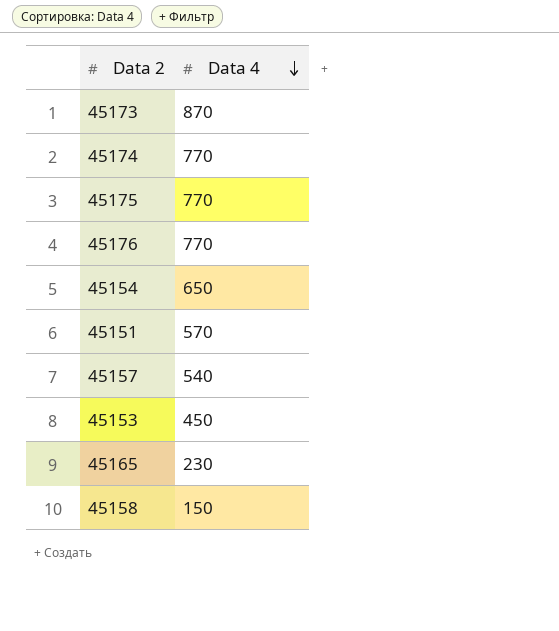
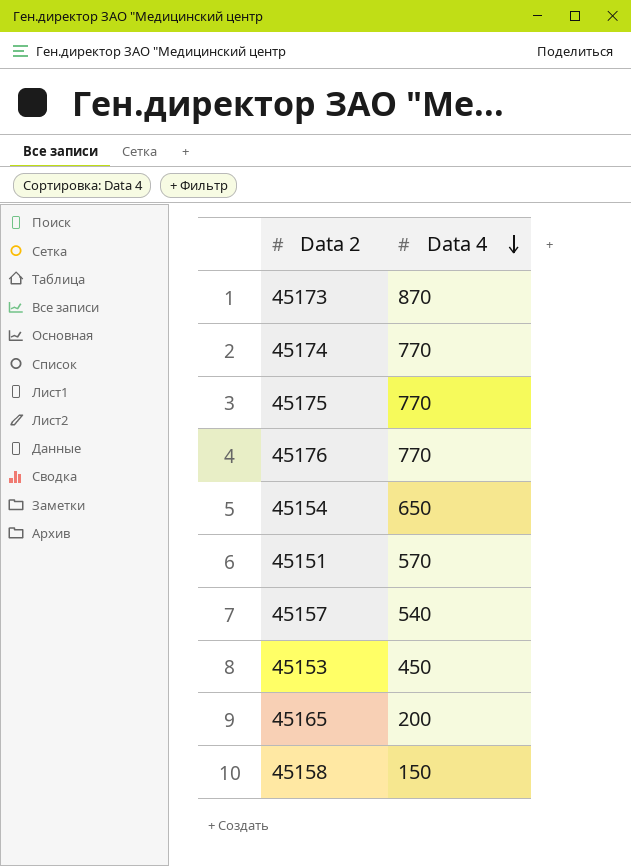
45165 | Data 4: 230 -> 200

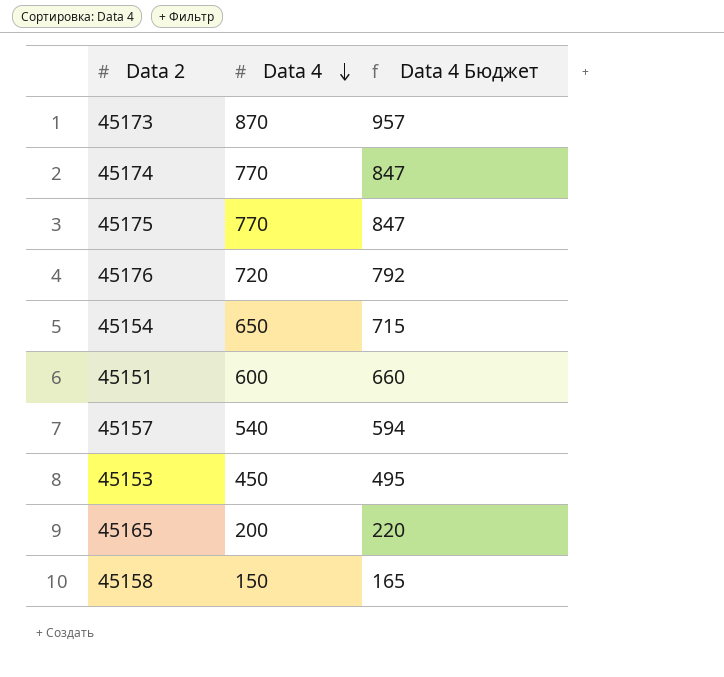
column Data 4 Бюджет | formula: none -> [Data 4] * 1,1
45176 | Data 4: 770 -> 720
45151 | Data 4: 570 -> 600

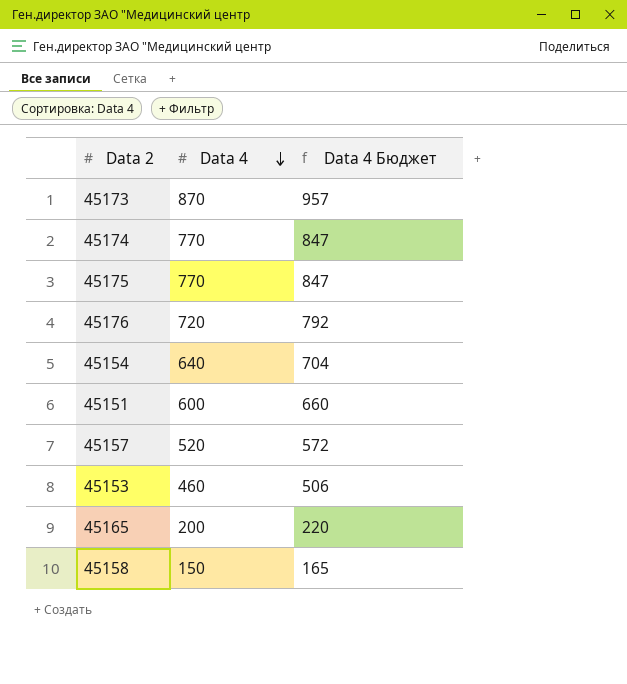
45154 | Data 4: 650 -> 640
45154 | Data 4 Бюджет: 715 -> 704
45157 | Data 4: 540 -> 520
45157 | Data 4 Бюджет: 594 -> 572
45153 | Data 4: 450 -> 460
45153 | Data 4 Бюджет: 495 -> 506

